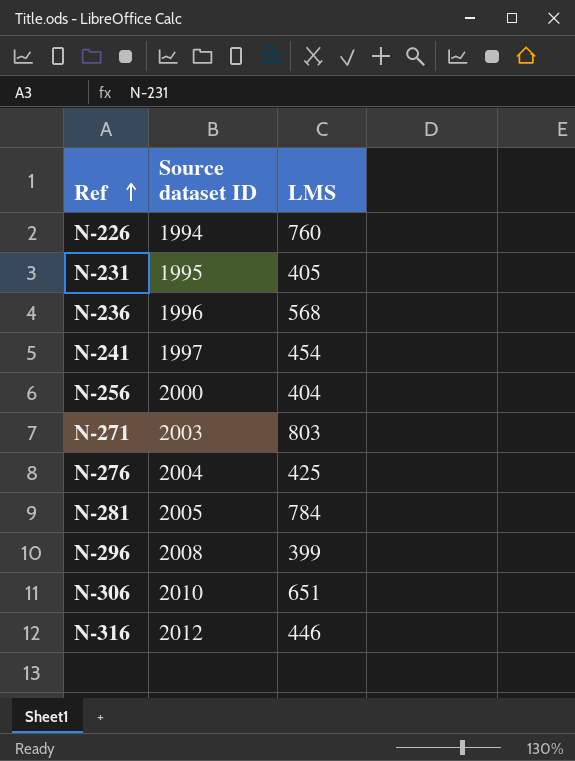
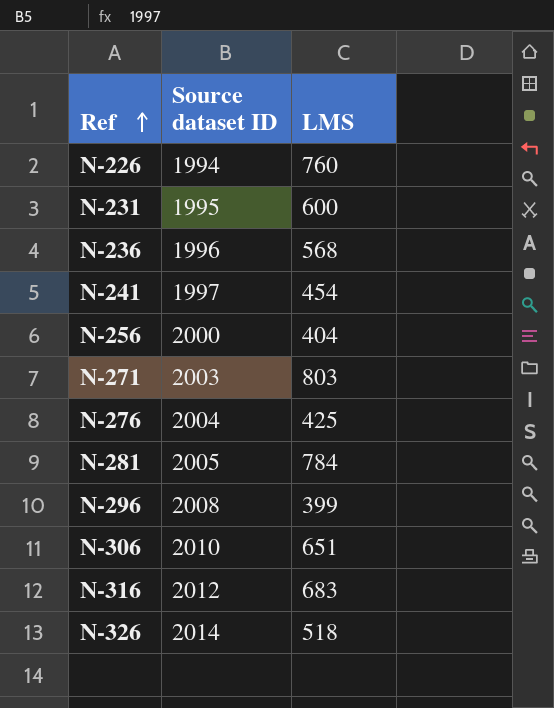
N-231 | LMS: 405 -> 600
N-316 | LMS: 446 -> 683
row N-326: none -> 2014 | 518

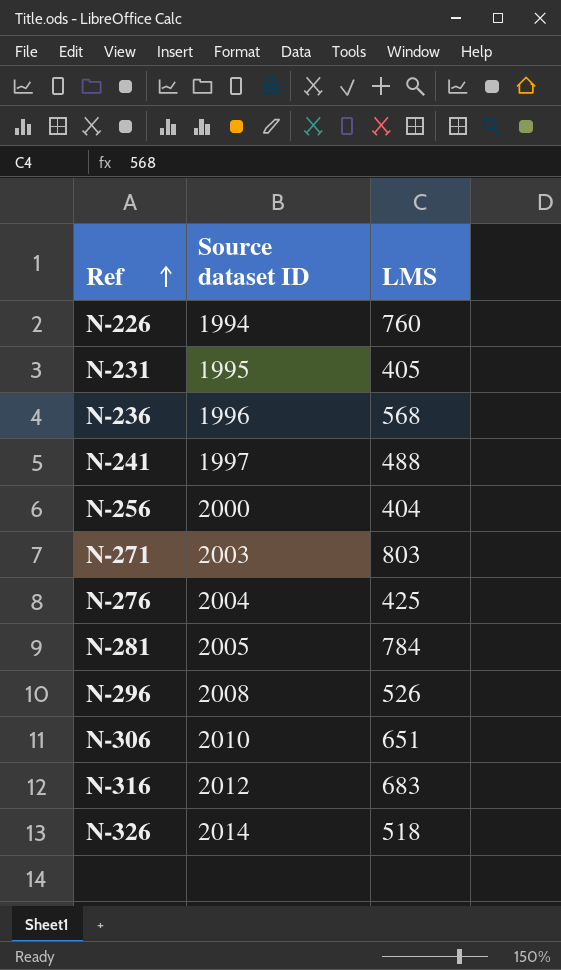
N-231 | LMS: 600 -> 405
N-241 | LMS: 454 -> 488
N-296 | LMS: 399 -> 526

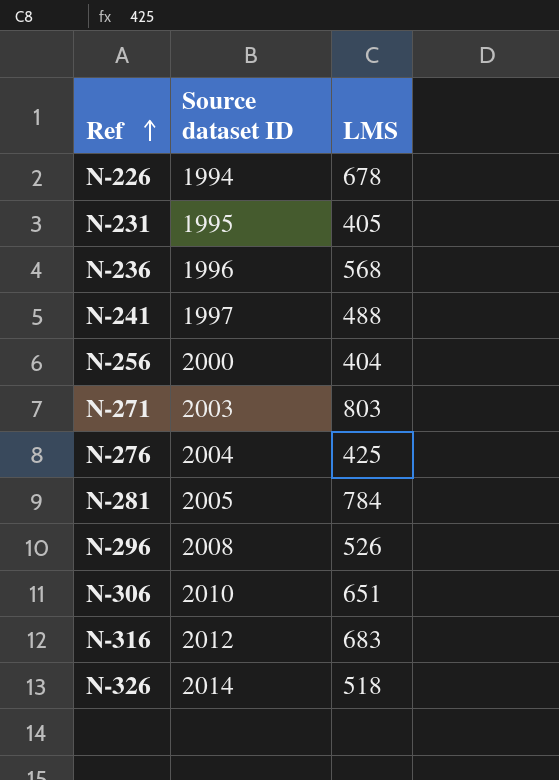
N-226 | LMS: 760 -> 678

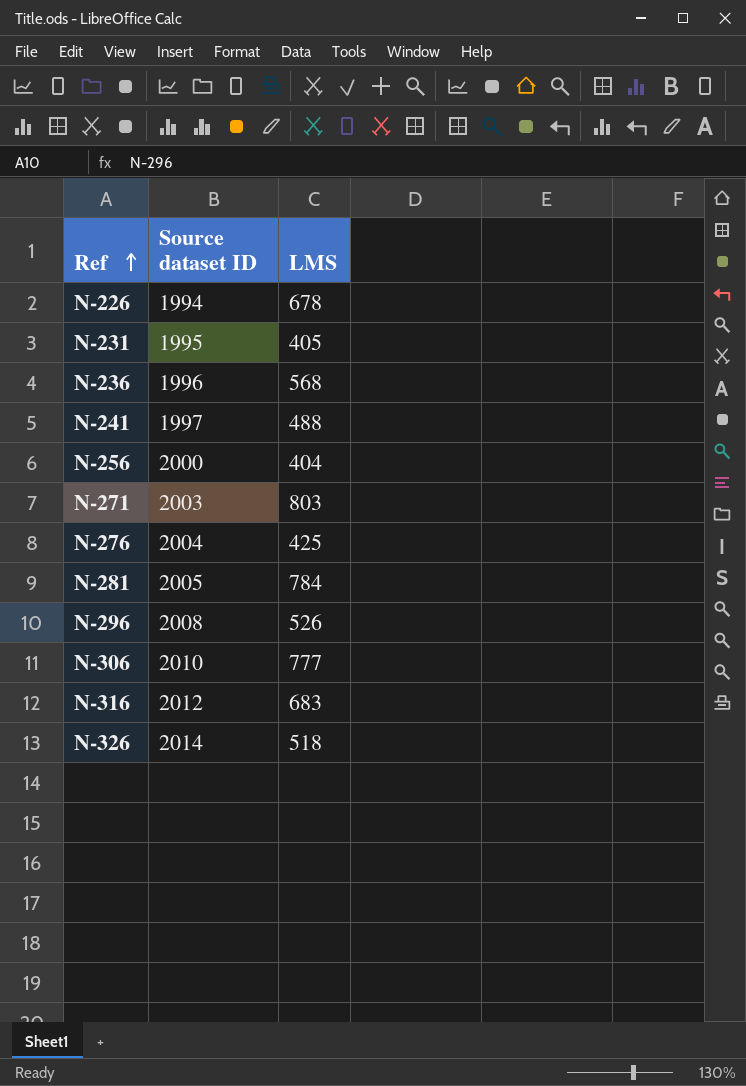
N-306 | LMS: 651 -> 777

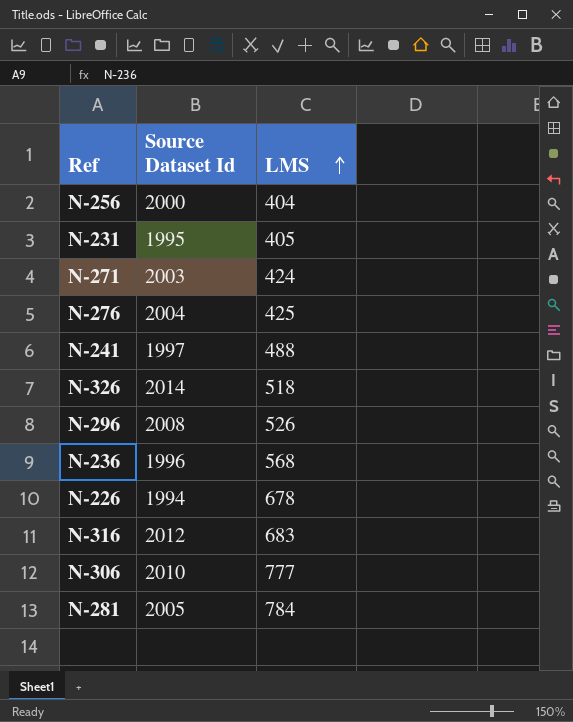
row order: Ref ascending -> LMS ascending
column name: Source dataset ID -> Source Dataset Id
N-271 | LMS: 803 -> 424

